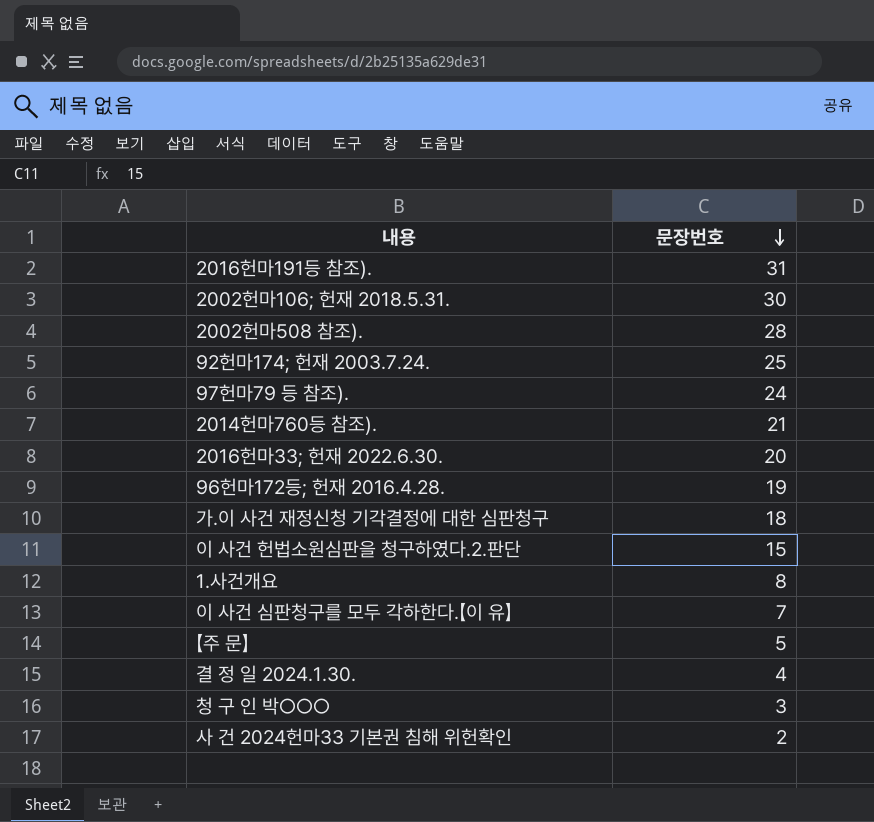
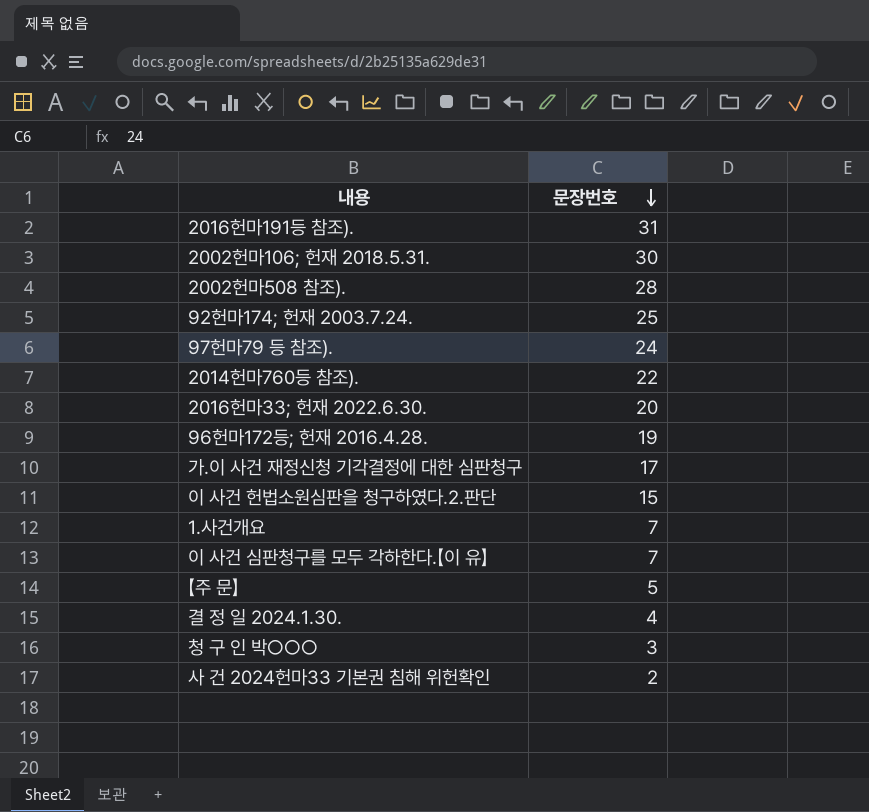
2014헌마760등 참조). | 문장번호: 21 -> 22
가.이 사건 재정신청 기각결정에 대한 심판청구 | 문장번호: 18 -> 17
1.사건개요 | 문장번호: 8 -> 7

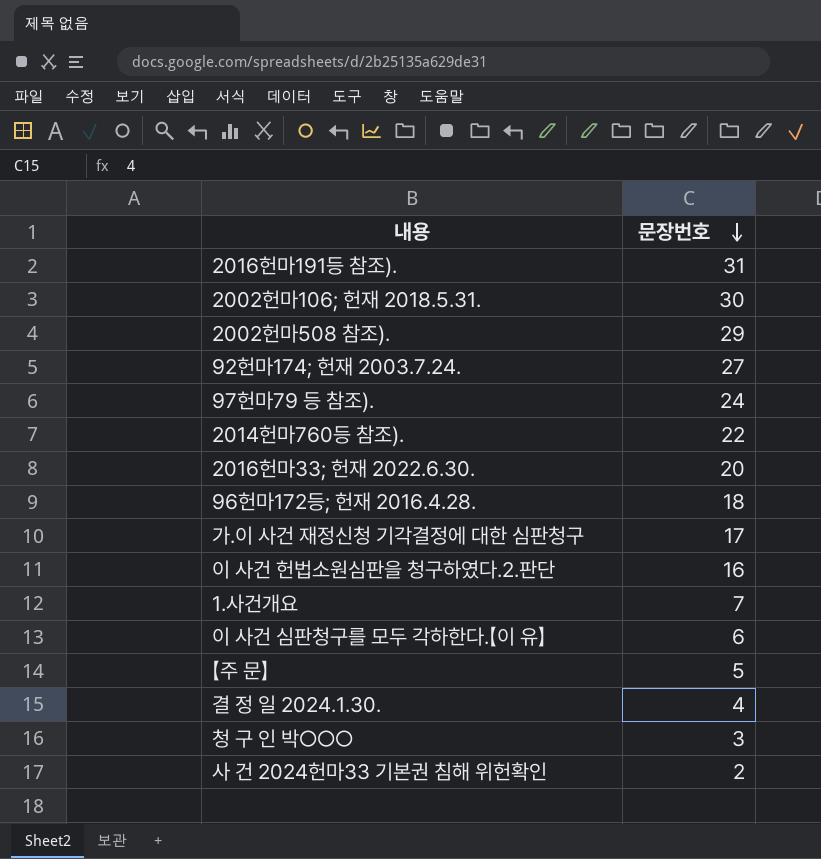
2002헌마508 참조). | 문장번호: 28 -> 29
92헌마174; 헌재 2003.7.24. | 문장번호: 25 -> 27
96헌마172등; 헌재 2016.4.28. | 문장번호: 19 -> 18
이 사건 헌법소원심판을 청구하였다.2.판단 | 문장번호: 15 -> 16
이 사건 심판청구를 모두 각하한다.【이 유】 | 문장번호: 7 -> 6

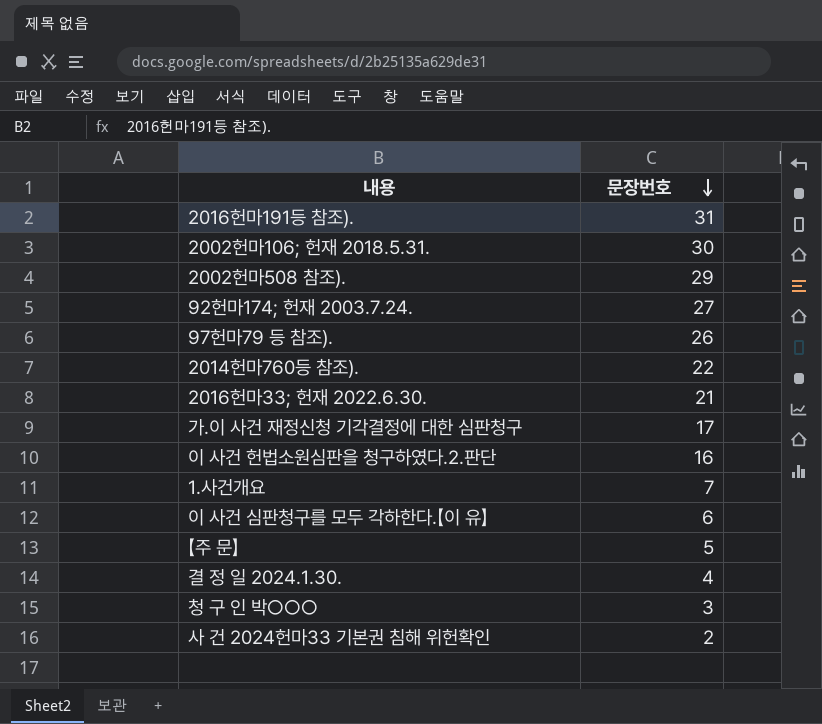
row 96헌마172등; 헌재 2016.4.28.: 18 -> none
97헌마79 등 참조). | 문장번호: 24 -> 26
2016헌마33; 헌재 2022.6.30. | 문장번호: 20 -> 21

